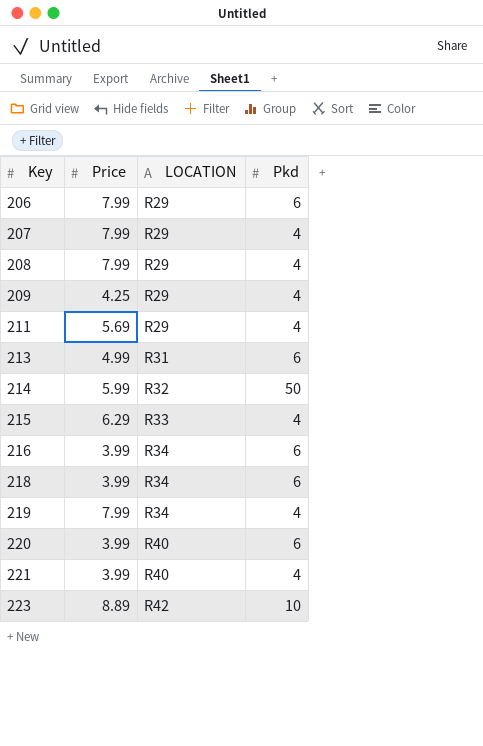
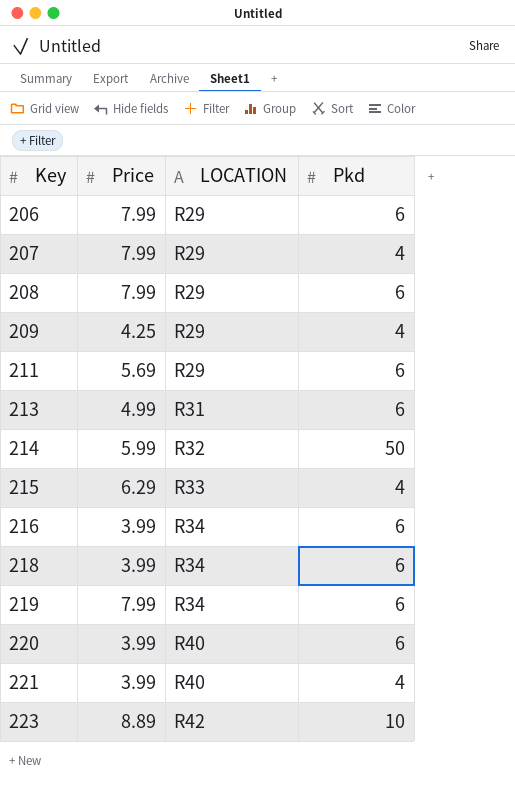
208 | Pkd: 4 -> 6
211 | Pkd: 4 -> 6
219 | Pkd: 4 -> 6

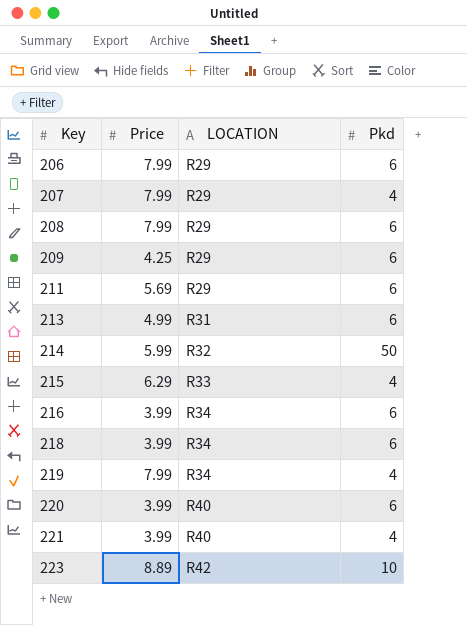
209 | Pkd: 4 -> 6
219 | Pkd: 6 -> 4

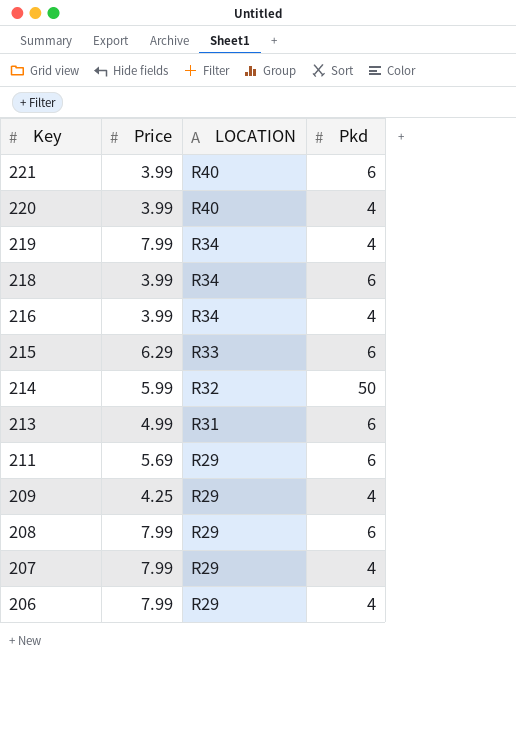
row order: Key ascending -> Key descending
row 223: 8.89 | R42 | 10 -> none
221 | Pkd: 4 -> 6
220 | Pkd: 6 -> 4
216 | Pkd: 6 -> 4
215 | Pkd: 4 -> 6
209 | Pkd: 6 -> 4
206 | Pkd: 6 -> 4

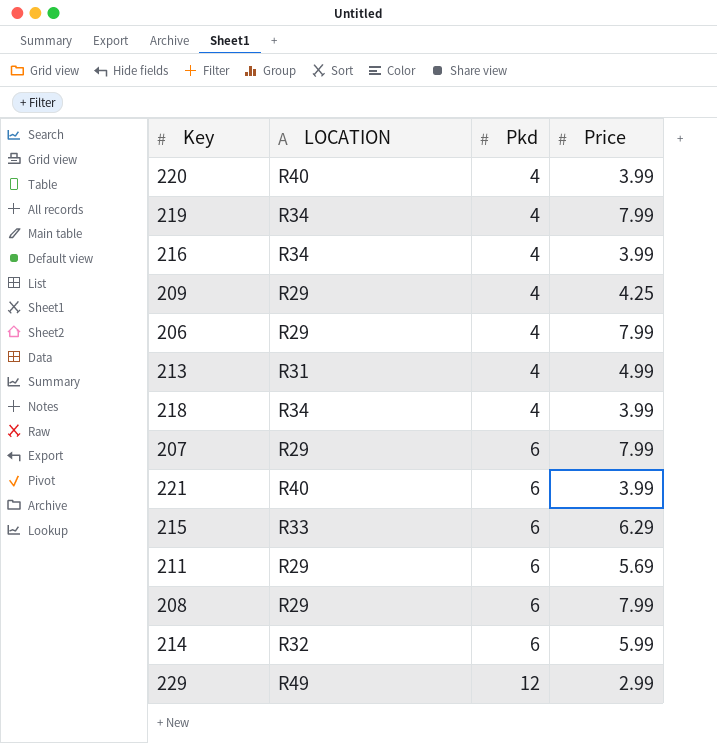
row order: Key descending -> Pkd ascending
column Price | position: 2 -> 4
213 | Pkd: 6 -> 4
218 | Pkd: 6 -> 4
207 | Pkd: 4 -> 6
214 | Pkd: 50 -> 6
row 229: none -> R49 | 12 | 2.99

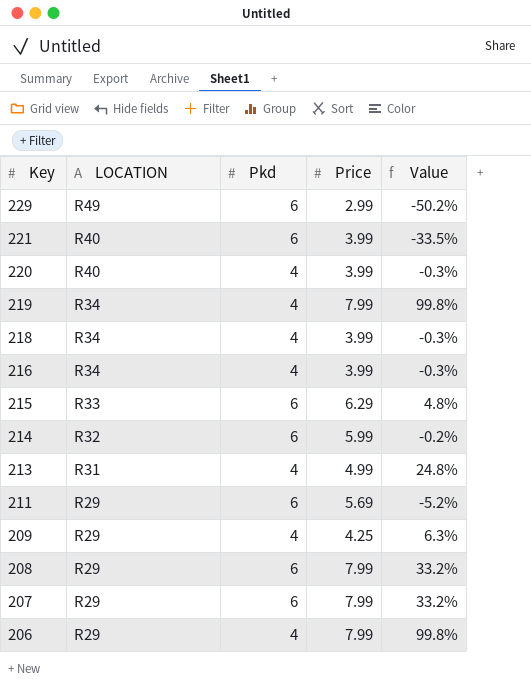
row order: Pkd ascending -> Key descending
column Value | formula: none -> ([Price] - [Pkd]) / [Pkd]
229 | Pkd: 12 -> 6

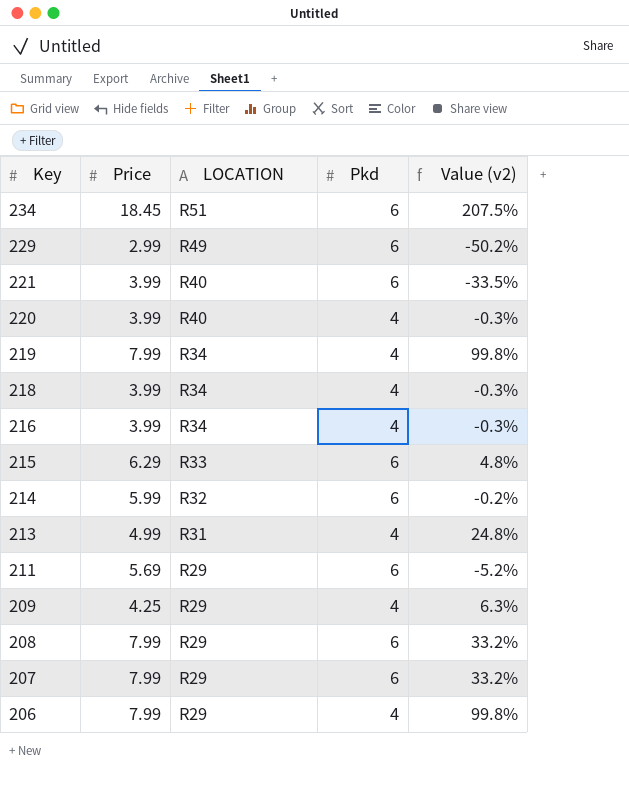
column Price | position: 4 -> 2
column name: Value -> Value (v2)
row 234: none -> 18.45 | R51 | 6 | 207.5%

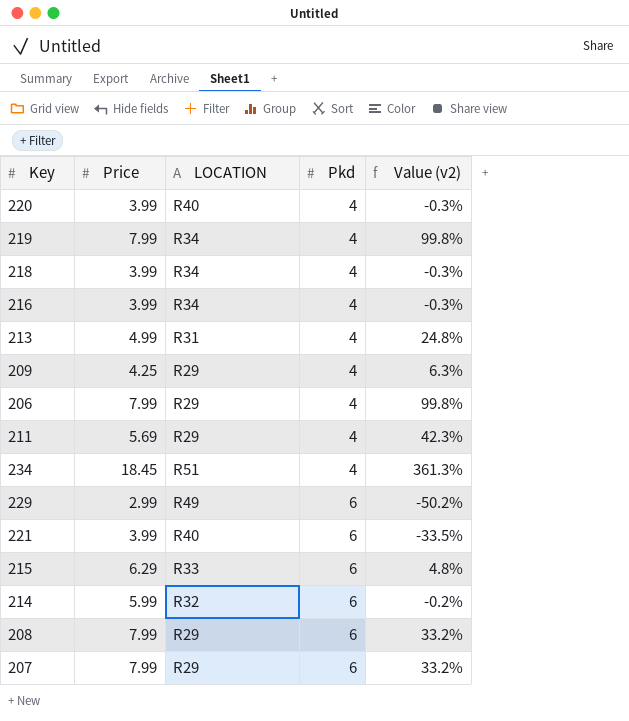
row order: Key descending -> Pkd ascending
211 | Pkd: 6 -> 4
211 | Value (v2): -5.2% -> 42.3%
234 | Pkd: 6 -> 4
234 | Value (v2): 207.5% -> 361.3%

